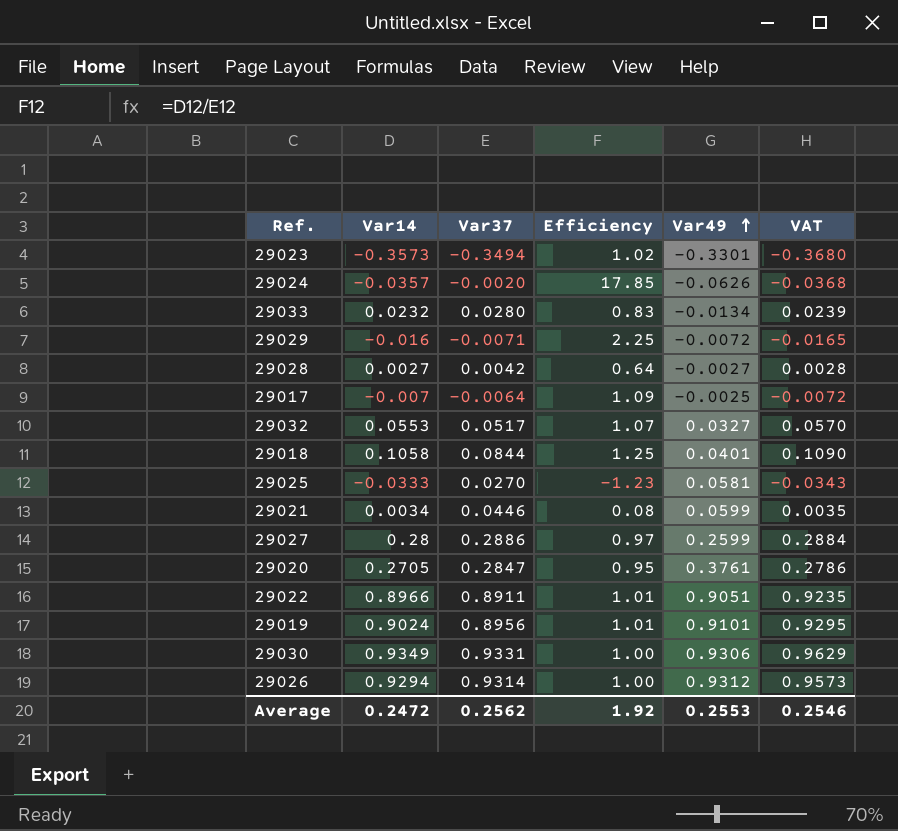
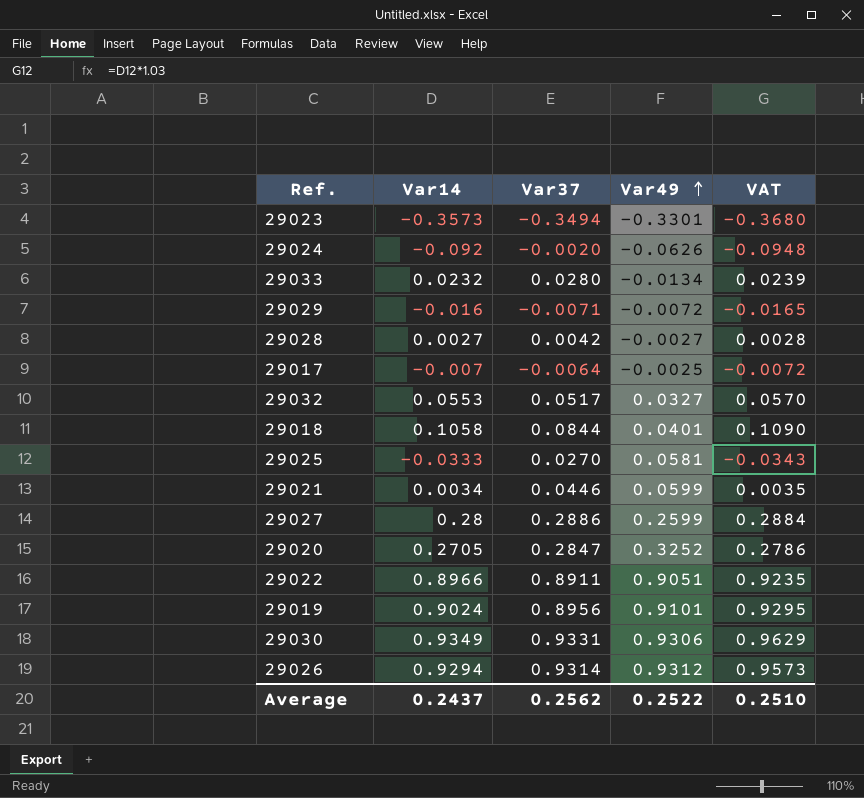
column Efficiency | formula: [Var14] / [Var37] -> none
29024 | Var14: -0.0357 -> -0.092
29024 | VAT: -0.0368 -> -0.0948
29020 | Var49: 0.3761 -> 0.3252
Average | Var14: 0.2472 -> 0.2437
Average | Var49: 0.2553 -> 0.2522
Average | VAT: 0.2546 -> 0.2510

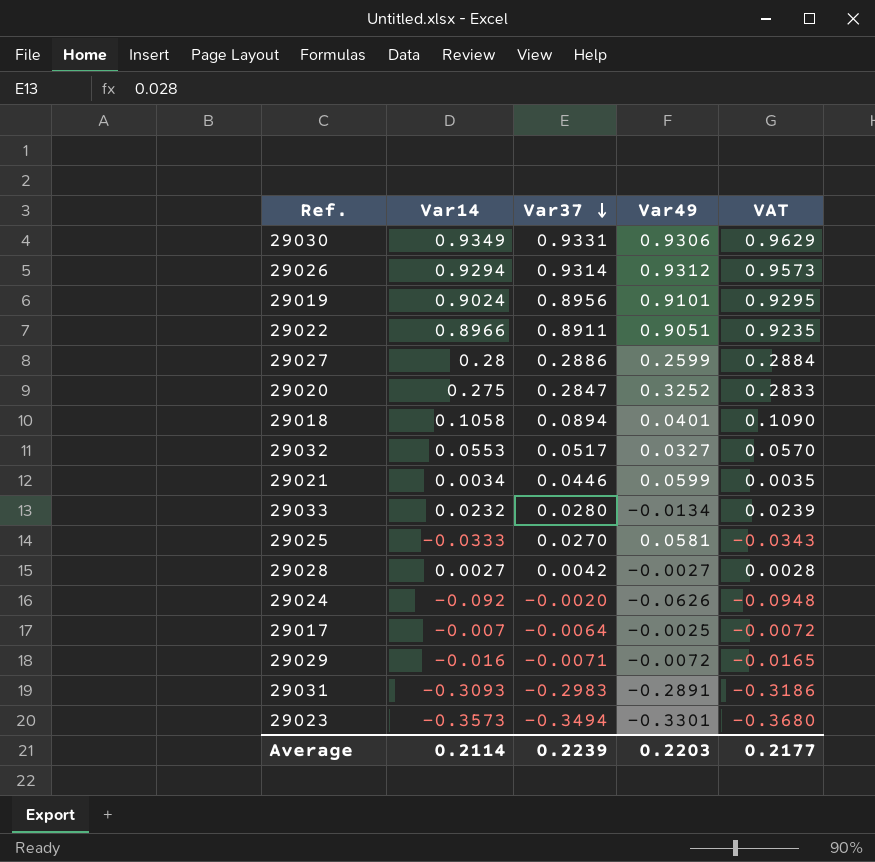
row order: Var49 ascending -> Var37 descending
29020 | Var14: 0.2705 -> 0.275
29020 | VAT: 0.2786 -> 0.2833
29018 | Var37: 0.0844 -> 0.0894
row 29031: none -> -0.3093 | -0.2983 | -0.2891 | -0.3186
Average | Var14: 0.2437 -> 0.2114
Average | Var37: 0.2562 -> 0.2239
Average | Var49: 0.2522 -> 0.2203
Average | VAT: 0.2510 -> 0.2177

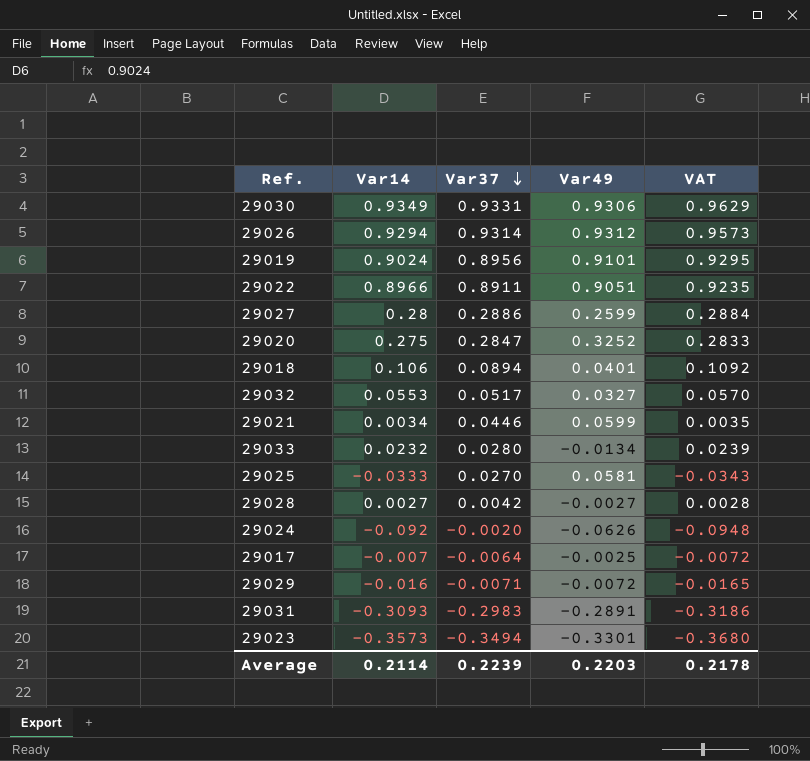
29018 | Var14: 0.1058 -> 0.106
29018 | VAT: 0.1090 -> 0.1092
Average | VAT: 0.2177 -> 0.2178

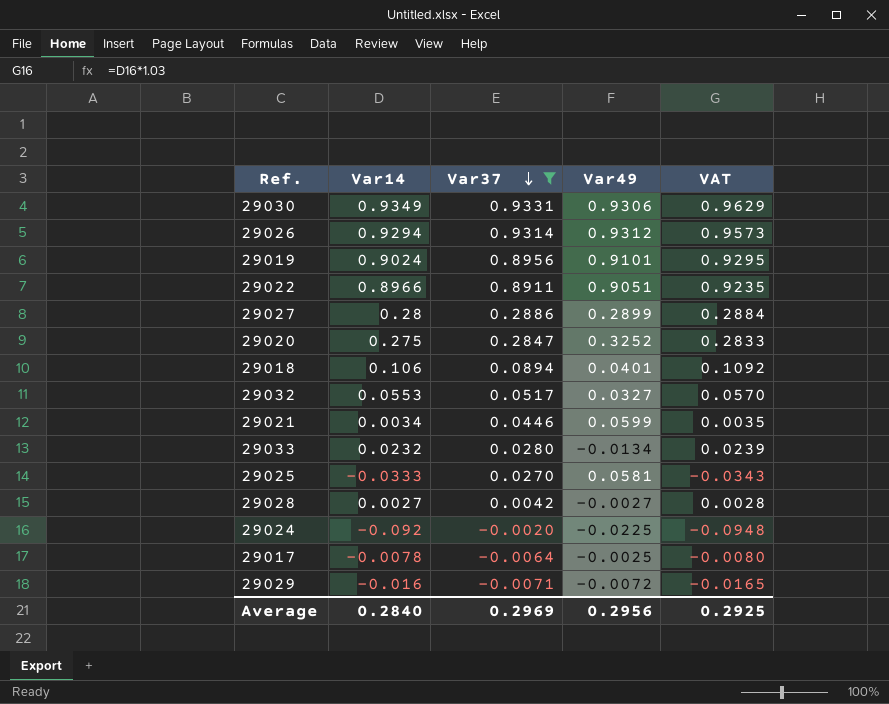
filter: none -> Var37 >= -0.0071
29027 | Var49: 0.2599 -> 0.2899
29024 | Var49: -0.0626 -> -0.0225
29017 | Var14: -0.007 -> -0.0078
29017 | VAT: -0.0072 -> -0.0080
Average | Var14: 0.2114 -> 0.2840
Average | Var37: 0.2239 -> 0.2969
Average | Var49: 0.2203 -> 0.2956
Average | VAT: 0.2178 -> 0.2925

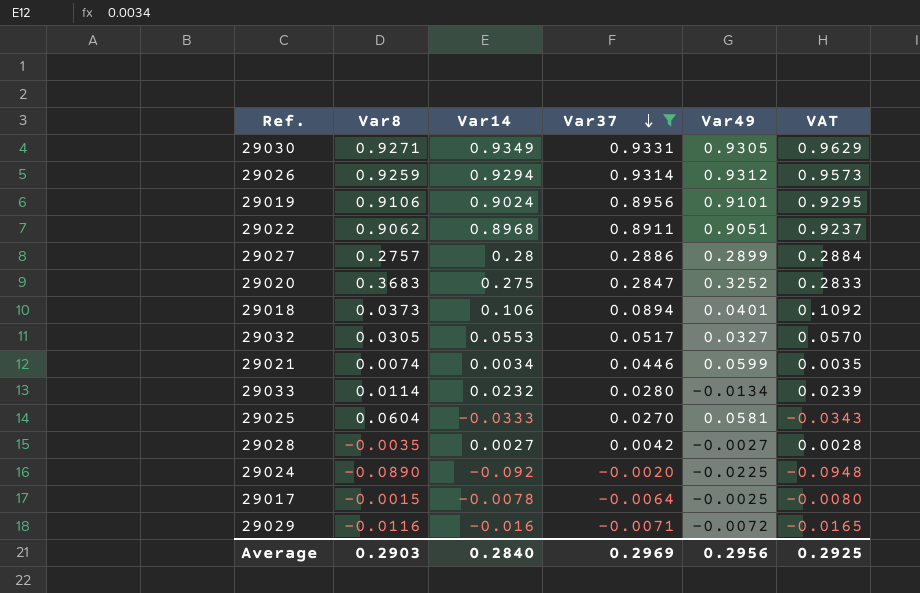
column Var8 | position: none -> 2
29030 | Var49: 0.9306 -> 0.9305
29022 | Var14: 0.8966 -> 0.8968
29022 | VAT: 0.9235 -> 0.9237

